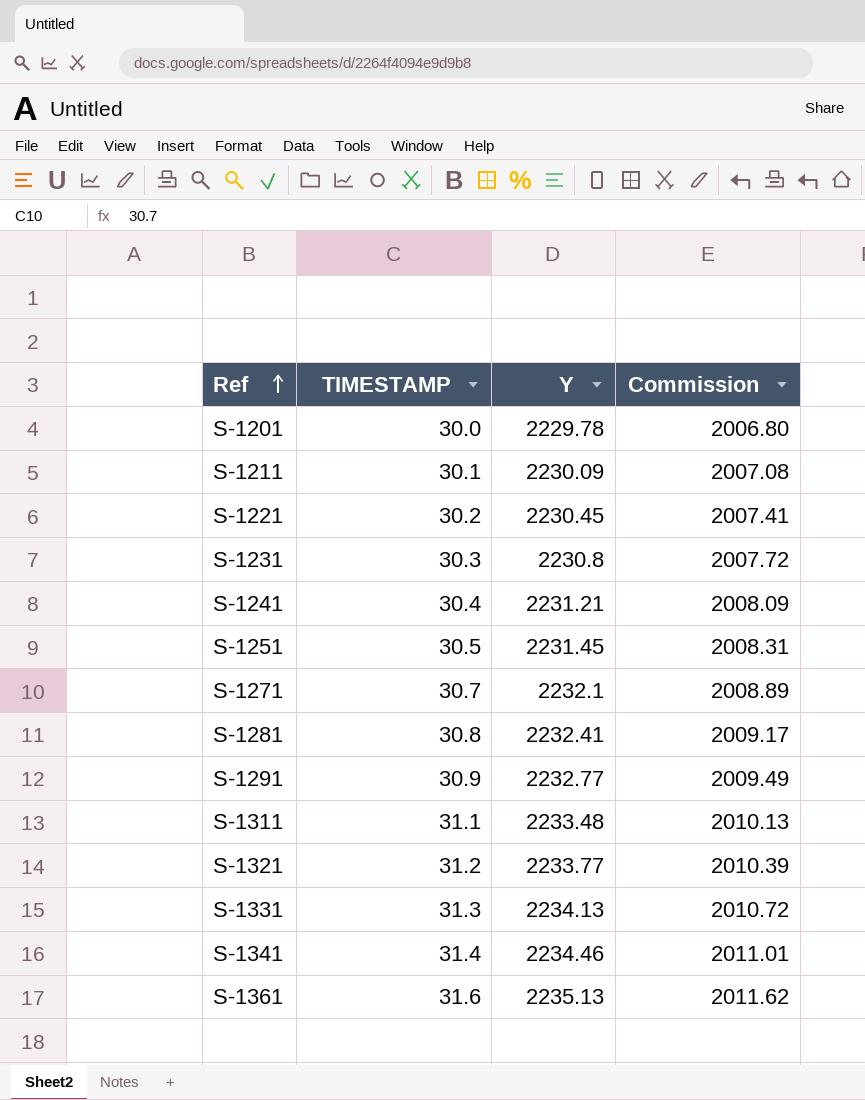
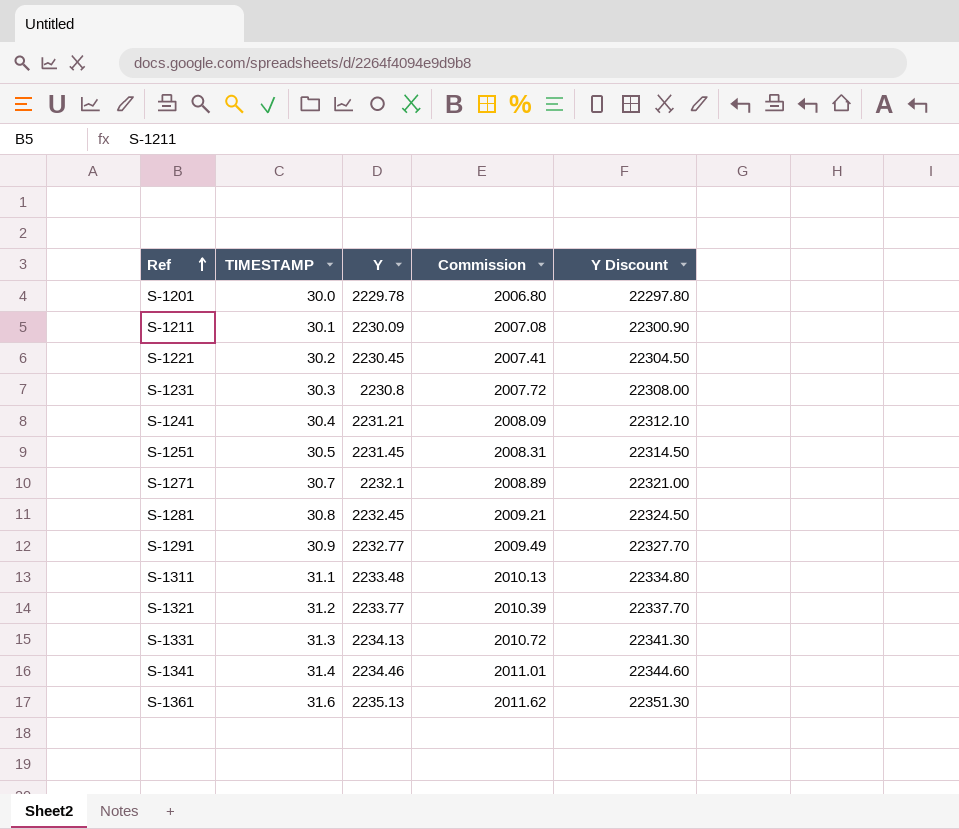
column Y Discount | formula: none -> [Y] * 10
S-1281 | Y: 2232.41 -> 2232.45
S-1281 | Commission: 2009.17 -> 2009.21

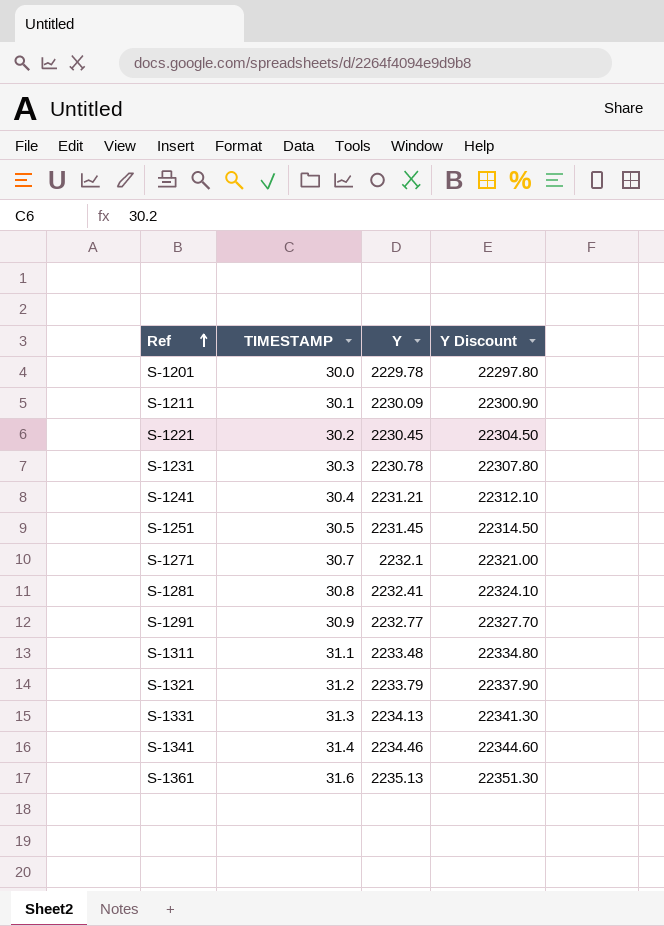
column Commission | formula: [Y] * 0.9 -> none
S-1231 | Y: 2230.8 -> 2230.78
S-1231 | Y Discount: 22308.00 -> 22307.80
S-1281 | Y: 2232.45 -> 2232.41
S-1281 | Y Discount: 22324.50 -> 22324.10
S-1321 | Y: 2233.77 -> 2233.79
S-1321 | Y Discount: 22337.70 -> 22337.90

